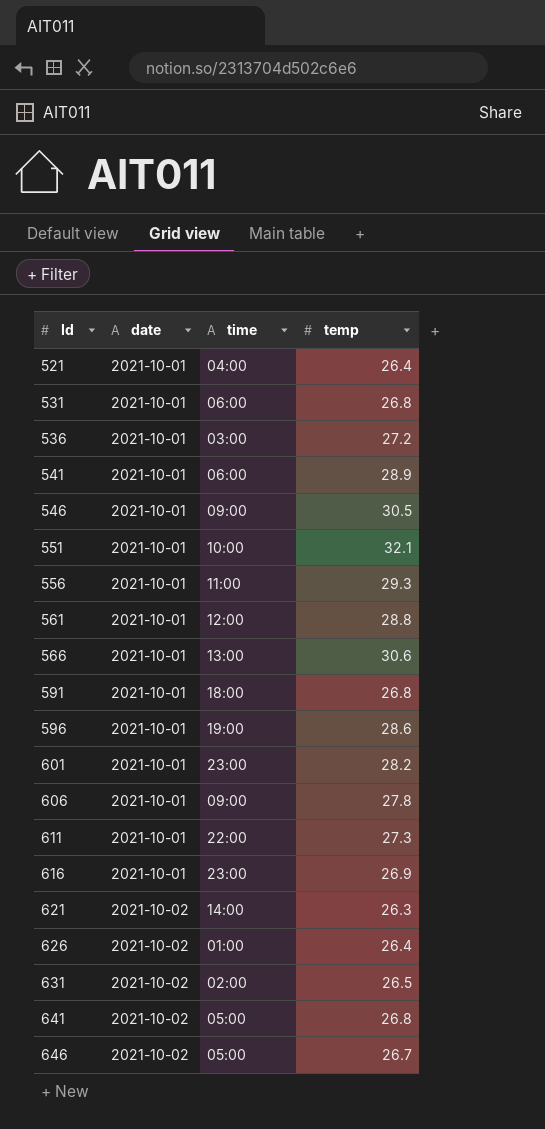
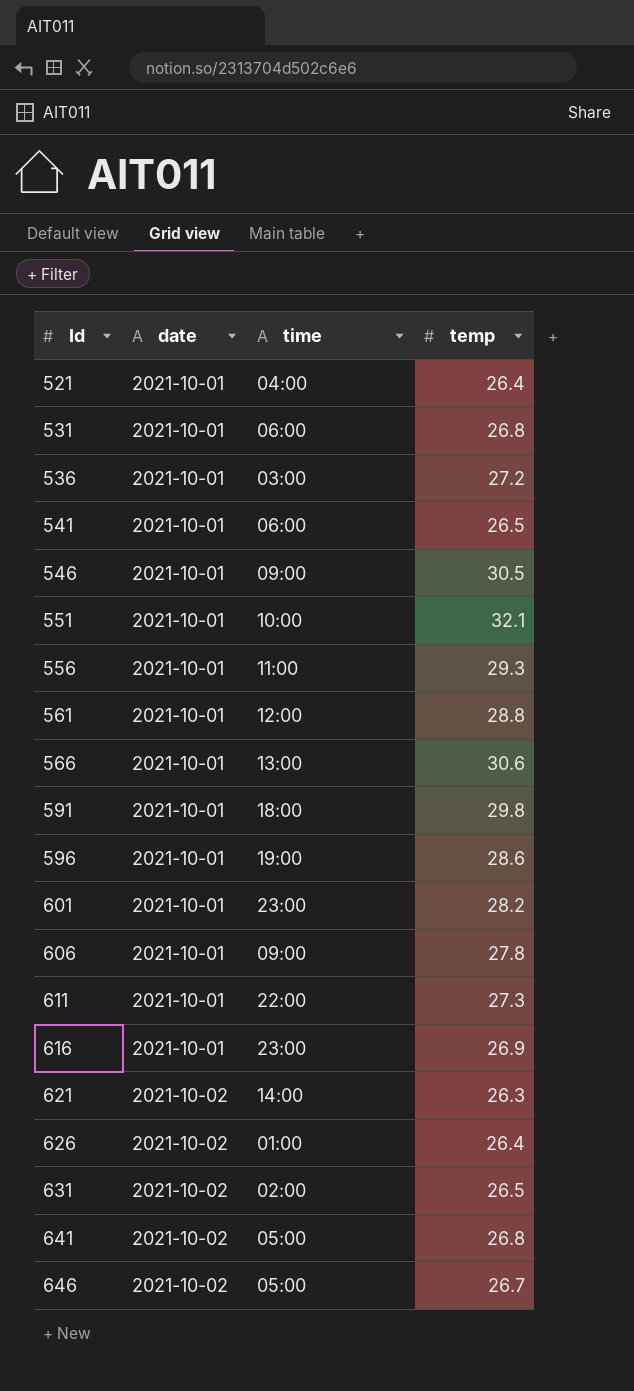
541 | temp: 28.9 -> 26.5
591 | temp: 26.8 -> 29.8

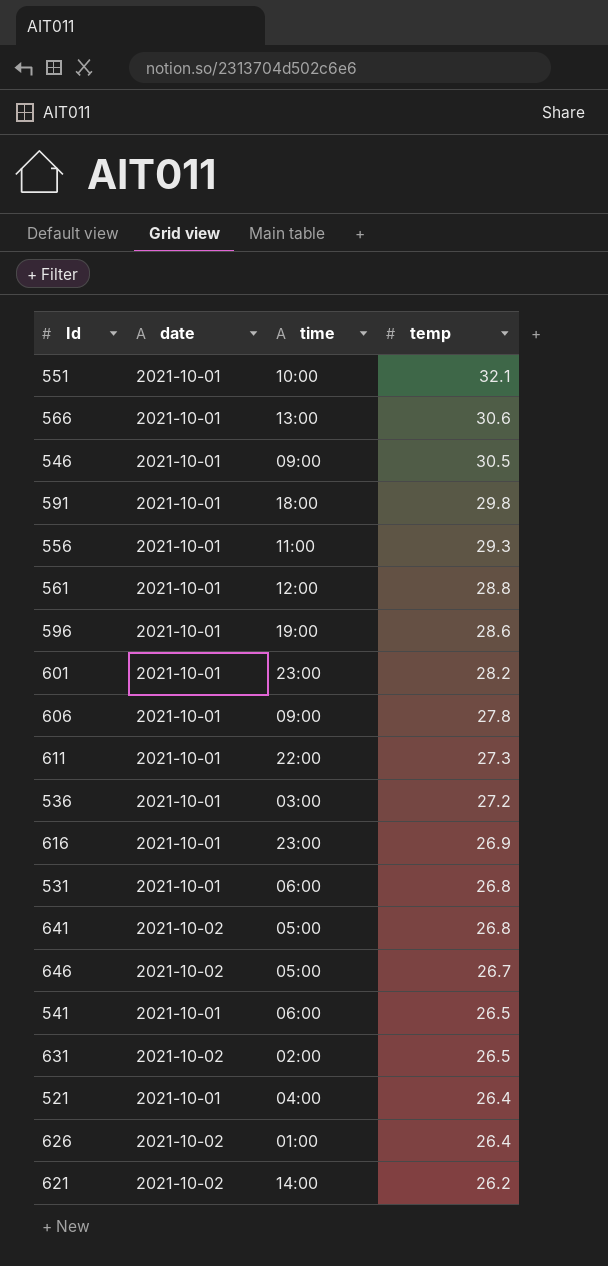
row order: Id ascending -> temp descending
621 | temp: 26.3 -> 26.2

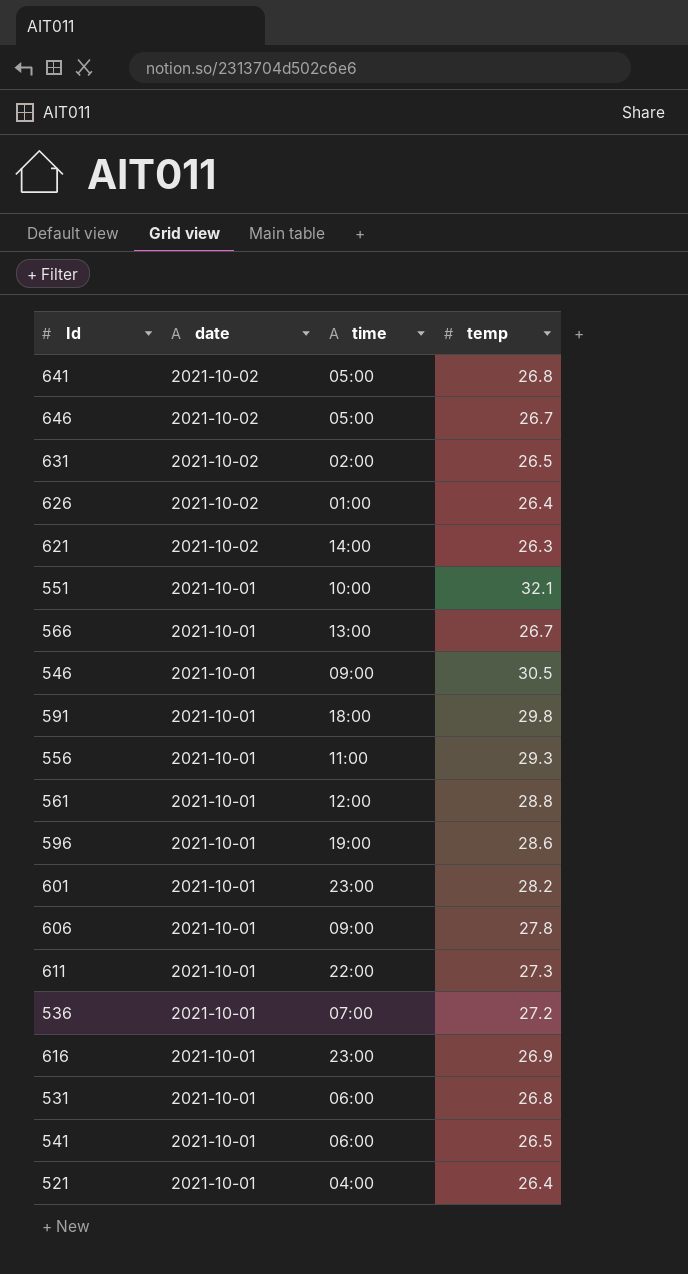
row order: temp descending -> date descending
621 | temp: 26.2 -> 26.3
566 | temp: 30.6 -> 26.7
536 | time: 03:00 -> 07:00

